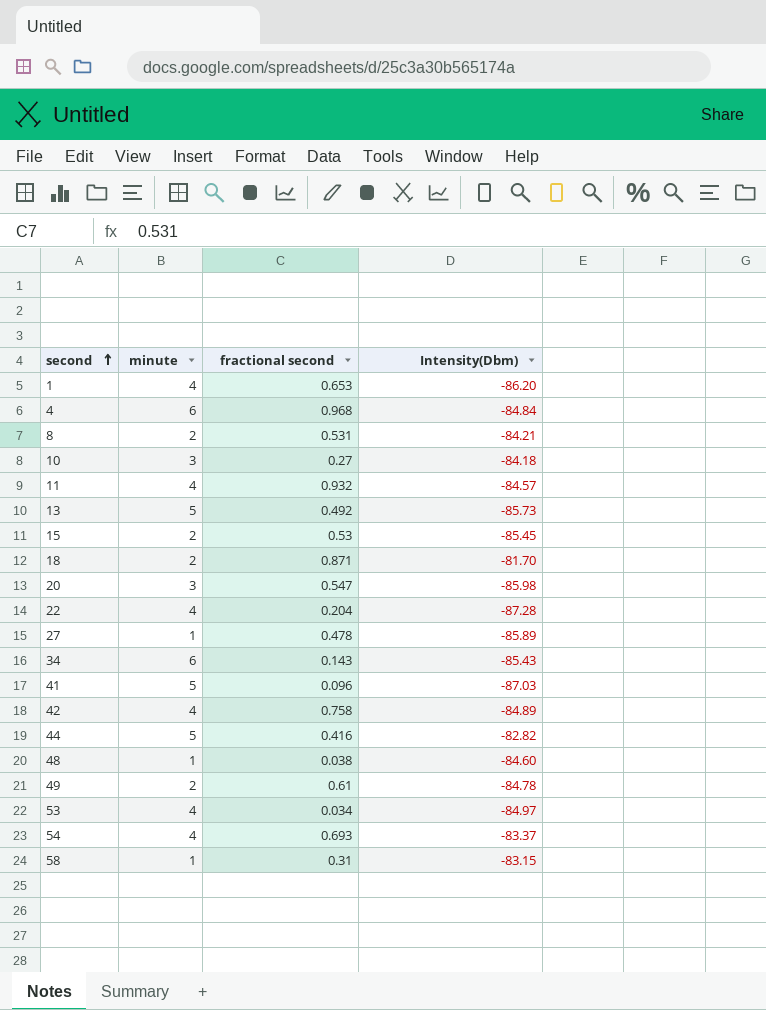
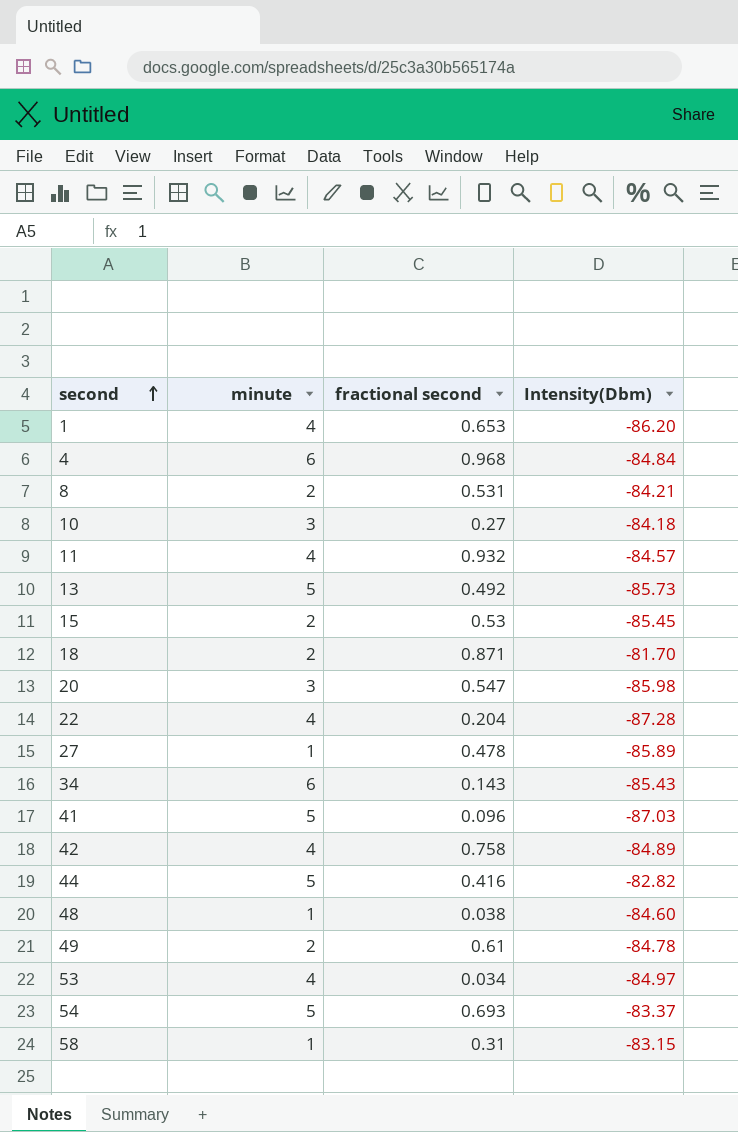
54 | minute: 4 -> 5

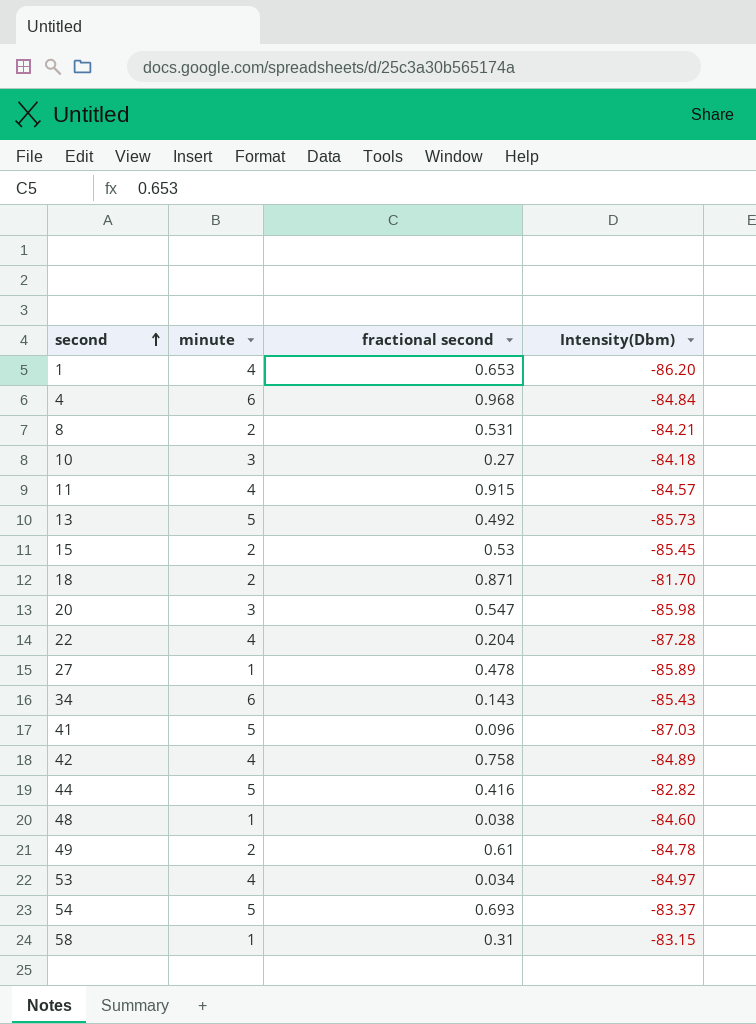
11 | fractional second: 0.932 -> 0.915

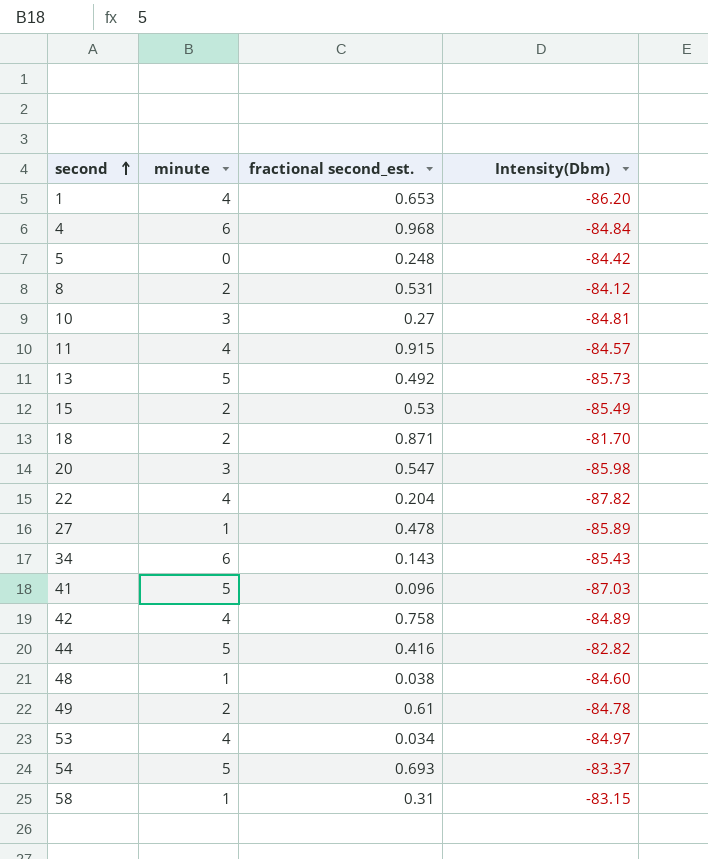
column name: fractional second -> fractional second_est.
row 5: none -> 0 | 0.248 | -84.42
8 | Intensity(Dbm): -84.21 -> -84.12
10 | Intensity(Dbm): -84.18 -> -84.81
15 | Intensity(Dbm): -85.45 -> -85.49
22 | Intensity(Dbm): -87.28 -> -87.82

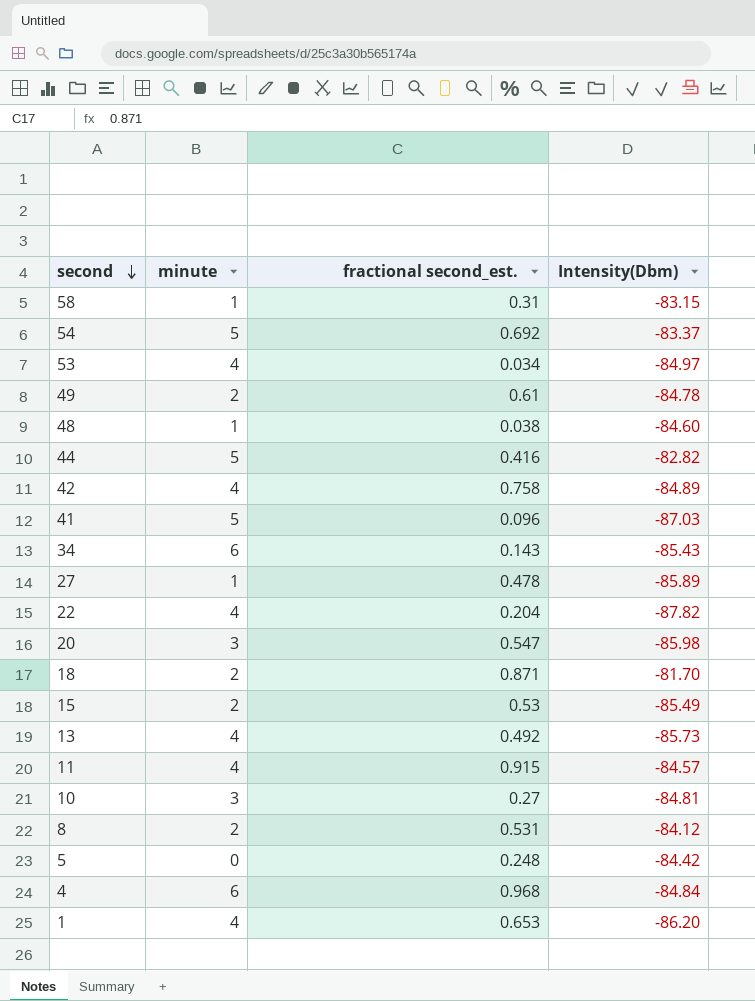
row order: second ascending -> second descending
54 | fractional second_est.: 0.693 -> 0.692
13 | minute: 5 -> 4

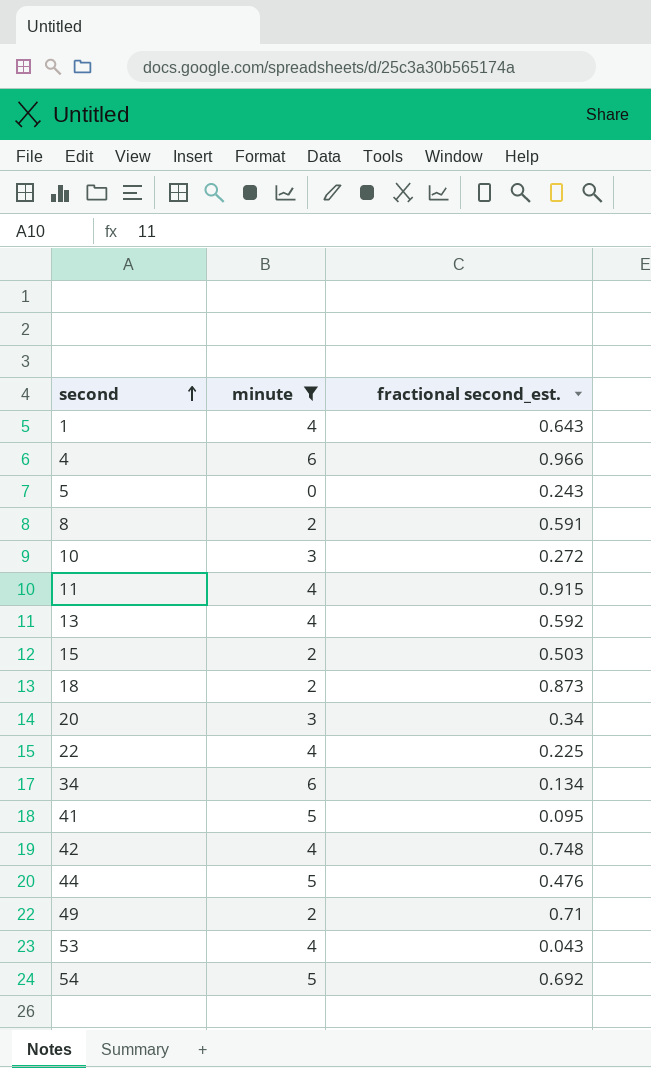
filter: none -> minute != 1
row order: second descending -> second ascending
column Intensity(Dbm) | position: 4 -> none
1 | fractional second_est.: 0.653 -> 0.643
4 | fractional second_est.: 0.968 -> 0.966
5 | fractional second_est.: 0.248 -> 0.243
8 | fractional second_est.: 0.531 -> 0.591
10 | fractional second_est.: 0.27 -> 0.272
13 | fractional second_est.: 0.492 -> 0.592
15 | fractional second_est.: 0.53 -> 0.503
18 | fractional second_est.: 0.871 -> 0.873
20 | fractional second_est.: 0.547 -> 0.34
22 | fractional second_est.: 0.204 -> 0.225
34 | fractional second_est.: 0.143 -> 0.134
41 | fractional second_est.: 0.096 -> 0.095
42 | fractional second_est.: 0.758 -> 0.748
44 | fractional second_est.: 0.416 -> 0.476
49 | fractional second_est.: 0.61 -> 0.71
53 | fractional second_est.: 0.034 -> 0.043

